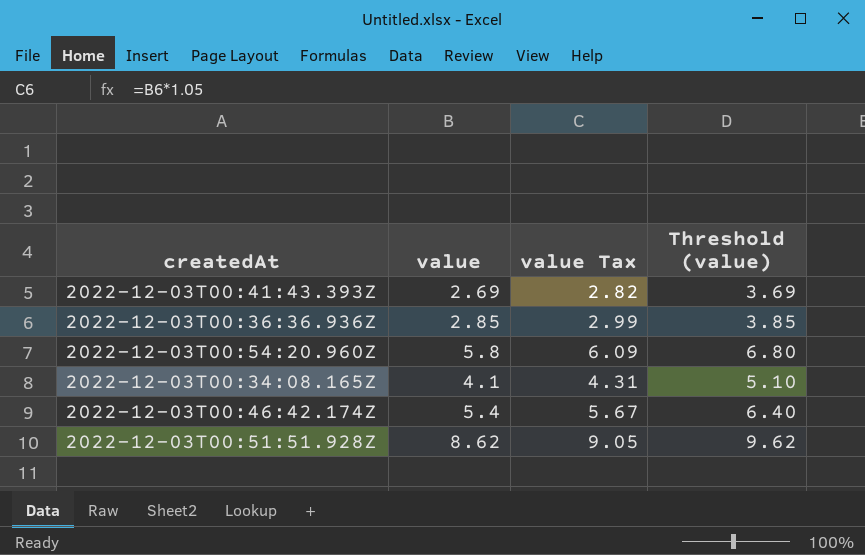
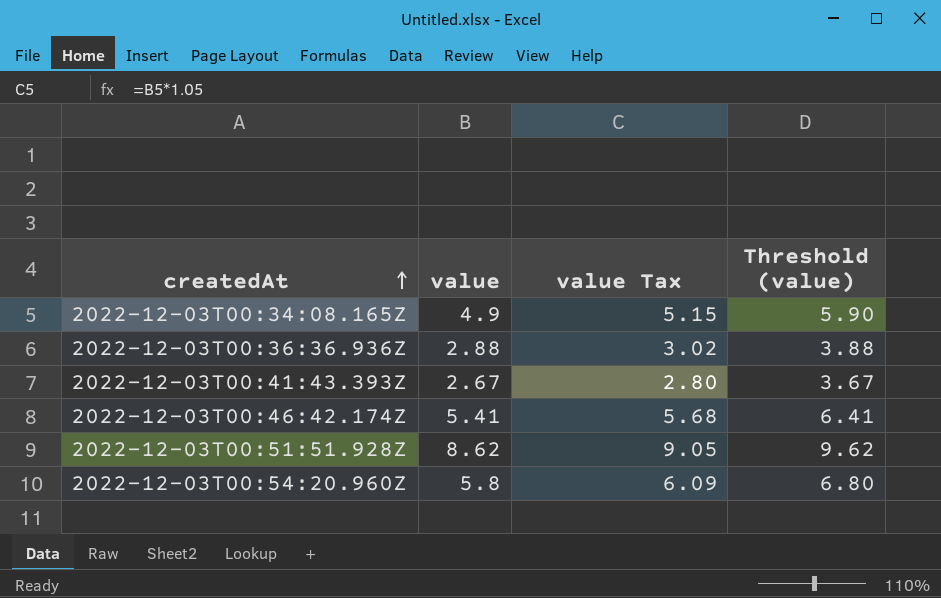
row order: none -> createdAt ascending
2022-12-03T00:34:08.165Z | value: 4.1 -> 4.9
2022-12-03T00:34:08.165Z | value Tax: 4.31 -> 5.15
2022-12-03T00:34:08.165Z | Threshold (value): 5.10 -> 5.90
2022-12-03T00:36:36.936Z | value: 2.85 -> 2.88
2022-12-03T00:36:36.936Z | value Tax: 2.99 -> 3.02
2022-12-03T00:36:36.936Z | Threshold (value): 3.85 -> 3.88
2022-12-03T00:41:43.393Z | value: 2.69 -> 2.67
2022-12-03T00:41:43.393Z | value Tax: 2.82 -> 2.80
2022-12-03T00:41:43.393Z | Threshold (value): 3.69 -> 3.67
2022-12-03T00:46:42.174Z | value: 5.4 -> 5.41
2022-12-03T00:46:42.174Z | value Tax: 5.67 -> 5.68
2022-12-03T00:46:42.174Z | Threshold (value): 6.40 -> 6.41

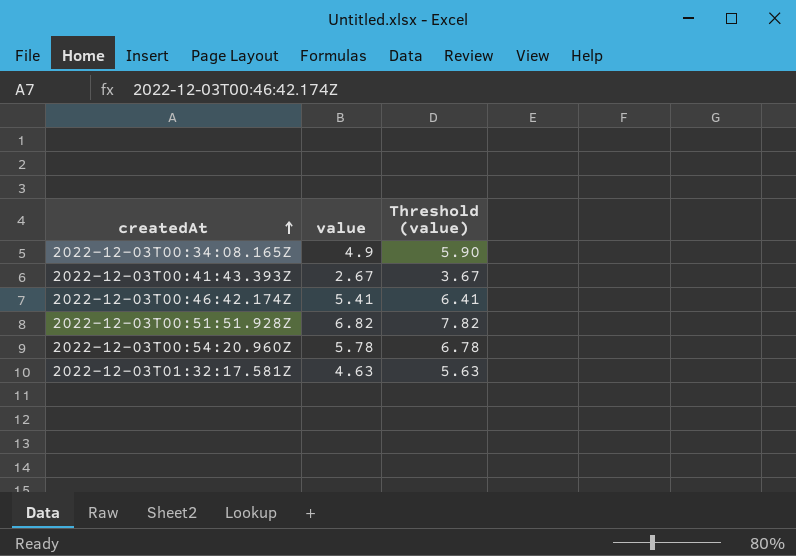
column value Tax | formula: [value] * 1.05 -> none
row 2022-12-03T00:36:36.936Z: 2.88 | 3.02 | 3.88 -> none
2022-12-03T00:51:51.928Z | value: 8.62 -> 6.82
2022-12-03T00:51:51.928Z | Threshold (value): 9.62 -> 7.82
2022-12-03T00:54:20.960Z | value: 5.8 -> 5.78
2022-12-03T00:54:20.960Z | Threshold (value): 6.80 -> 6.78
row 2022-12-03T01:32:17.581Z: none -> 4.63 | 5.63

